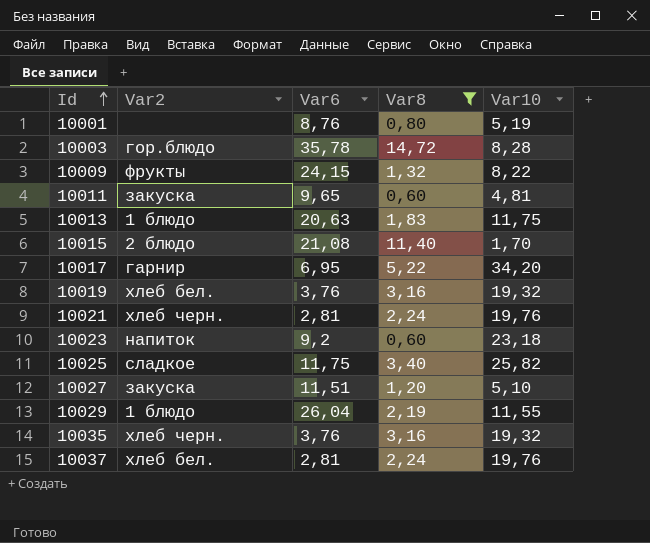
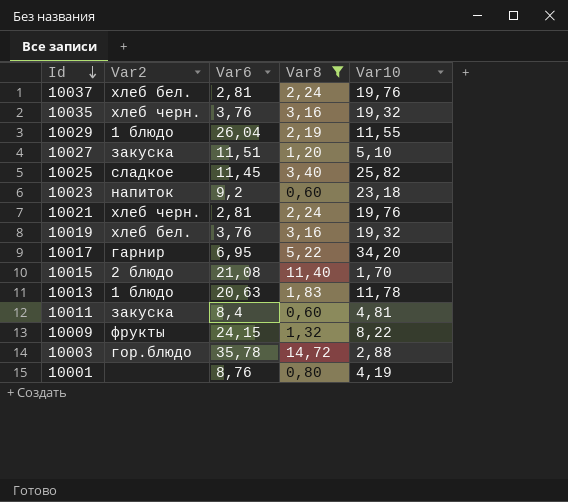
row order: Id ascending -> Id descending
10025 | Var6: 11,75 -> 11,45
10013 | Var10: 11,75 -> 11,78
10011 | Var6: 9,65 -> 8,4
10003 | Var10: 8,28 -> 2,88
10001 | Var10: 5,19 -> 4,19

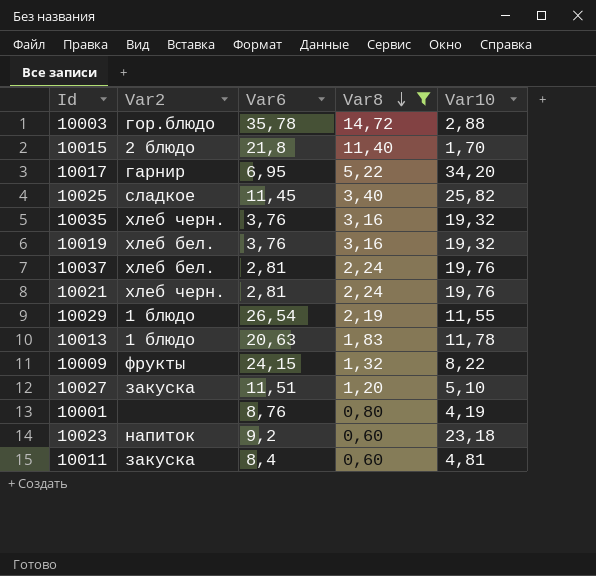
row order: Id descending -> Var8 descending
10015 | Var6: 21,08 -> 21,8
10029 | Var6: 26,04 -> 26,54

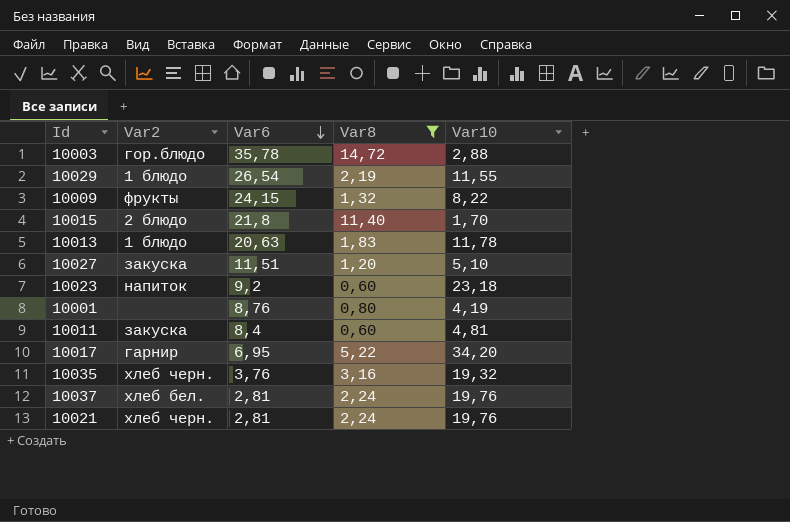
row order: Var8 descending -> Var6 descending
row 10025: сладкое | 11,45 | 3,40 | 25,82 -> none
row 10019: хлеб бел. | 3,76 | 3,16 | 19,32 -> none

